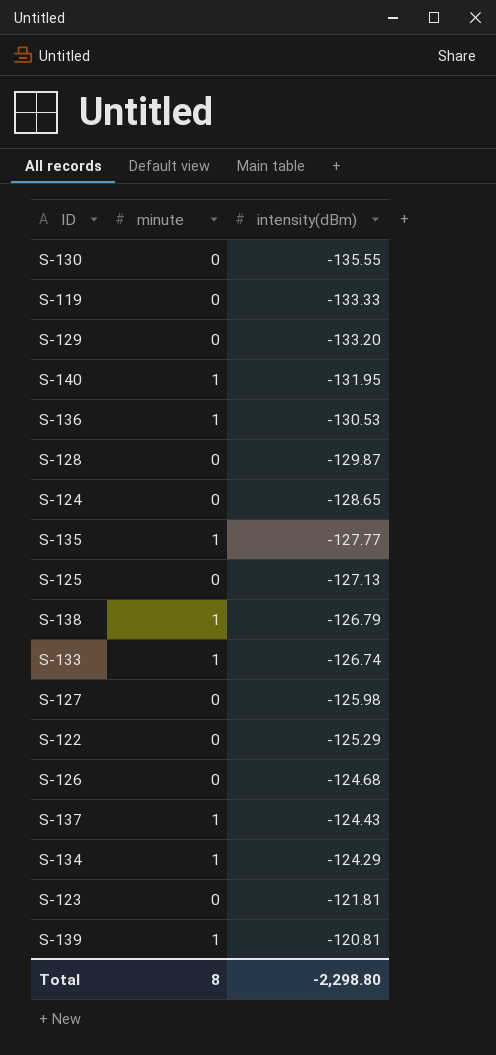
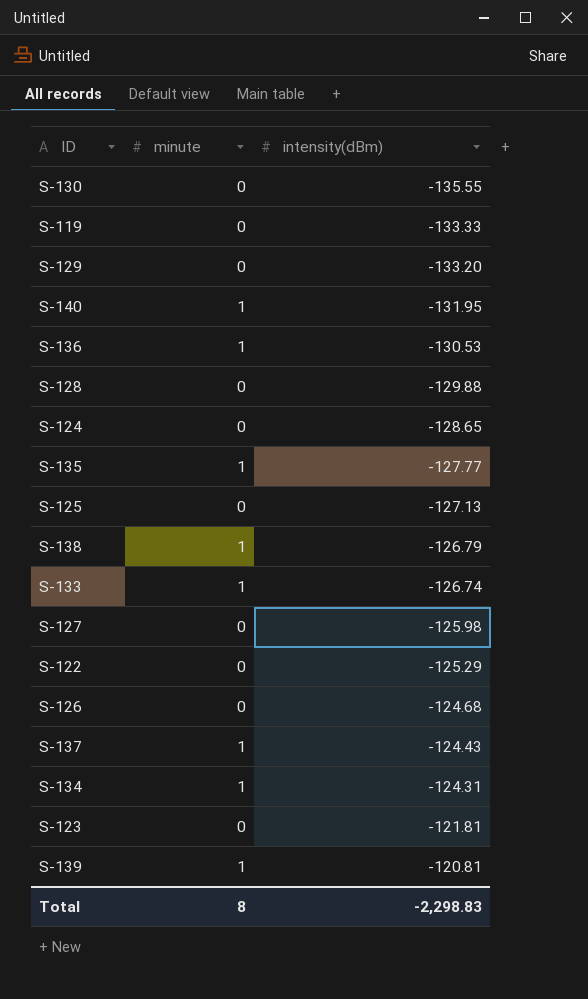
S-128 | intensity(dBm): -129.87 -> -129.88
S-134 | intensity(dBm): -124.29 -> -124.31
Total | intensity(dBm): -2,298.80 -> -2,298.83

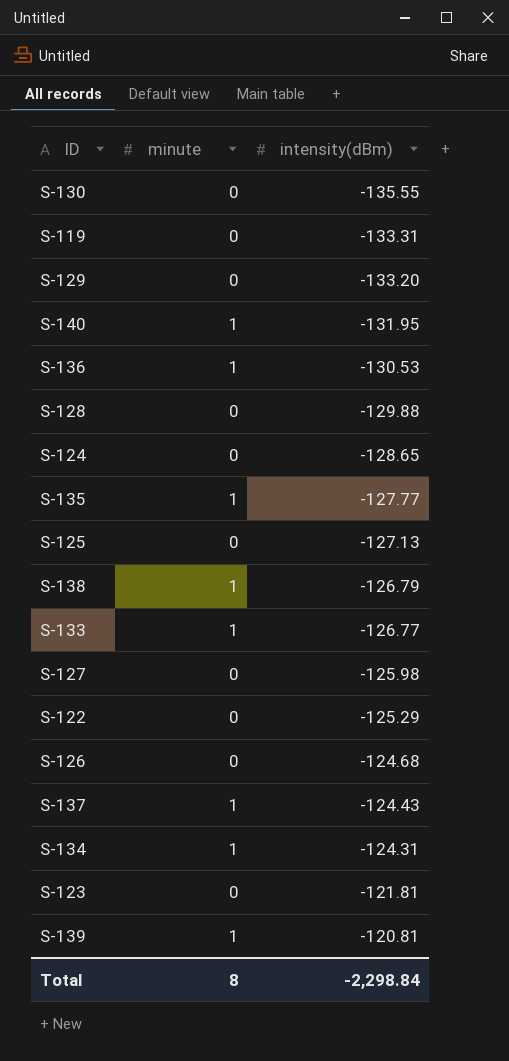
S-119 | intensity(dBm): -133.33 -> -133.31
S-133 | intensity(dBm): -126.74 -> -126.77
Total | intensity(dBm): -2,298.83 -> -2,298.84

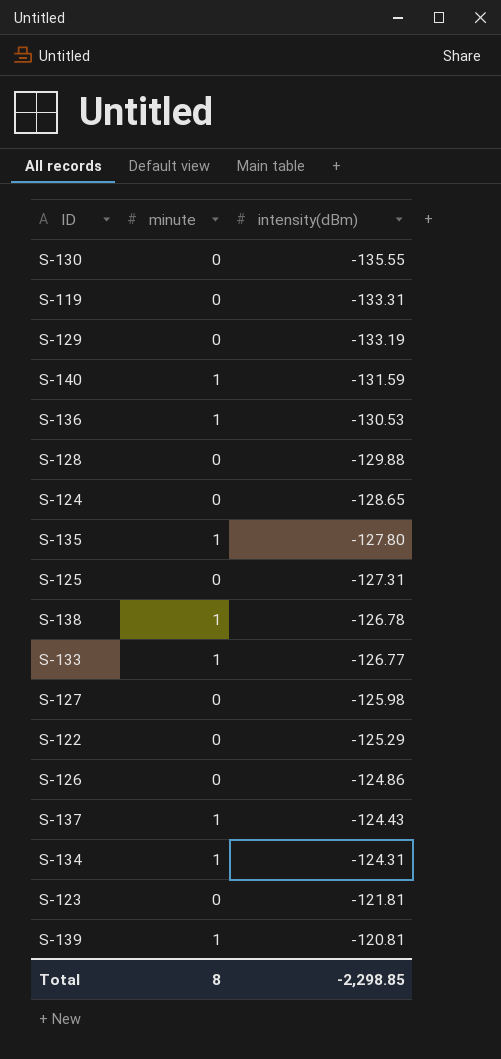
S-129 | intensity(dBm): -133.20 -> -133.19
S-140 | intensity(dBm): -131.95 -> -131.59
S-135 | intensity(dBm): -127.77 -> -127.80
S-125 | intensity(dBm): -127.13 -> -127.31
S-138 | intensity(dBm): -126.79 -> -126.78
S-126 | intensity(dBm): -124.68 -> -124.86
Total | intensity(dBm): -2,298.84 -> -2,298.85

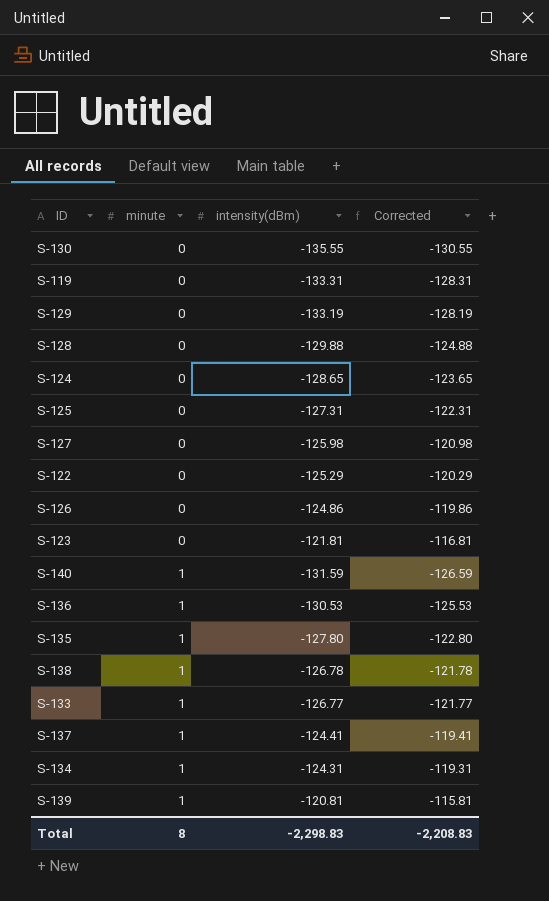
row order: intensity(dBm) ascending -> minute ascending
column Corrected | formula: none -> [intensity(dBm)] + 5
S-137 | intensity(dBm): -124.43 -> -124.41
Total | intensity(dBm): -2,298.85 -> -2,298.83

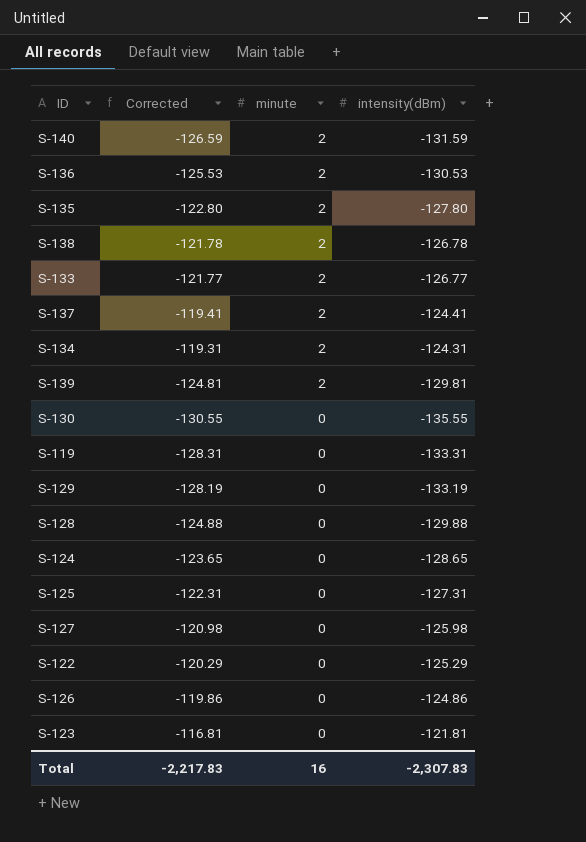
row order: minute ascending -> minute descending
column Corrected | position: 4 -> 2
S-140 | minute: 1 -> 2
S-136 | minute: 1 -> 2
S-135 | minute: 1 -> 2
S-138 | minute: 1 -> 2
S-133 | minute: 1 -> 2
S-137 | minute: 1 -> 2
S-134 | minute: 1 -> 2
S-139 | Corrected: -115.81 -> -124.81
S-139 | minute: 1 -> 2
S-139 | intensity(dBm): -120.81 -> -129.81
Total | Corrected: -2,208.83 -> -2,217.83
Total | minute: 8 -> 16
Total | intensity(dBm): -2,298.83 -> -2,307.83

